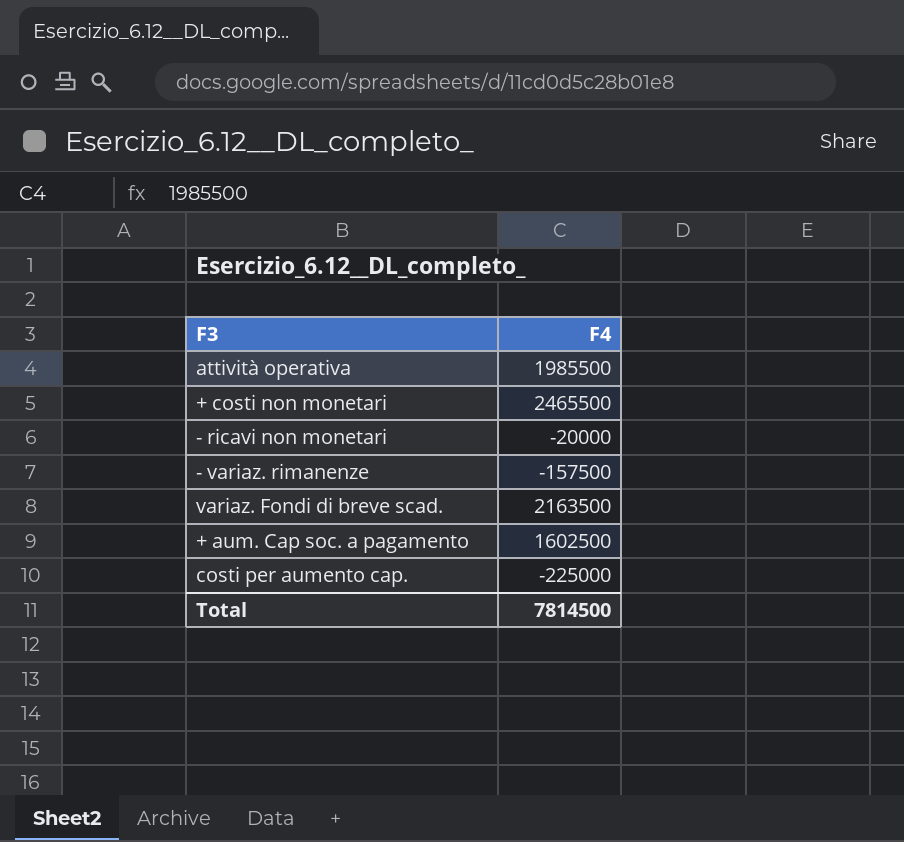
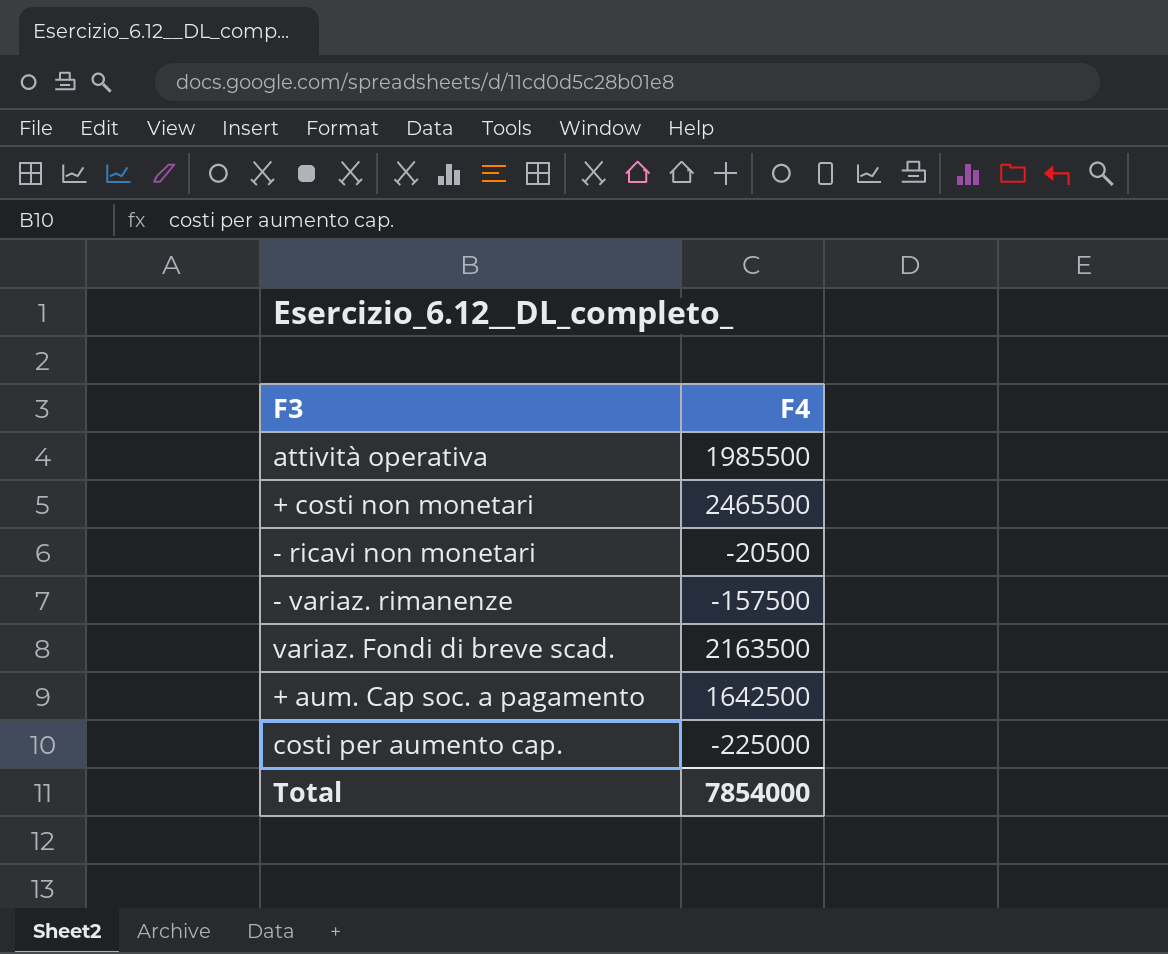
- ricavi non monetari | F4: -20000 -> -20500
+ aum. Cap soc. a pagamento | F4: 1602500 -> 1642500
Total | F4: 7814500 -> 7854000

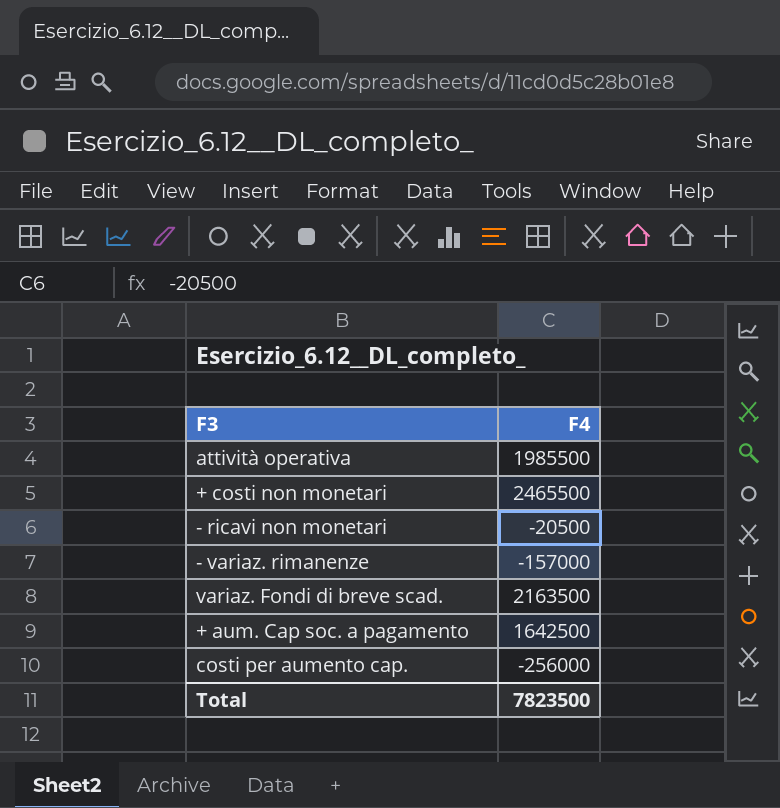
- variaz. rimanenze | F4: -157500 -> -157000
costi per aumento cap. | F4: -225000 -> -256000
Total | F4: 7854000 -> 7823500

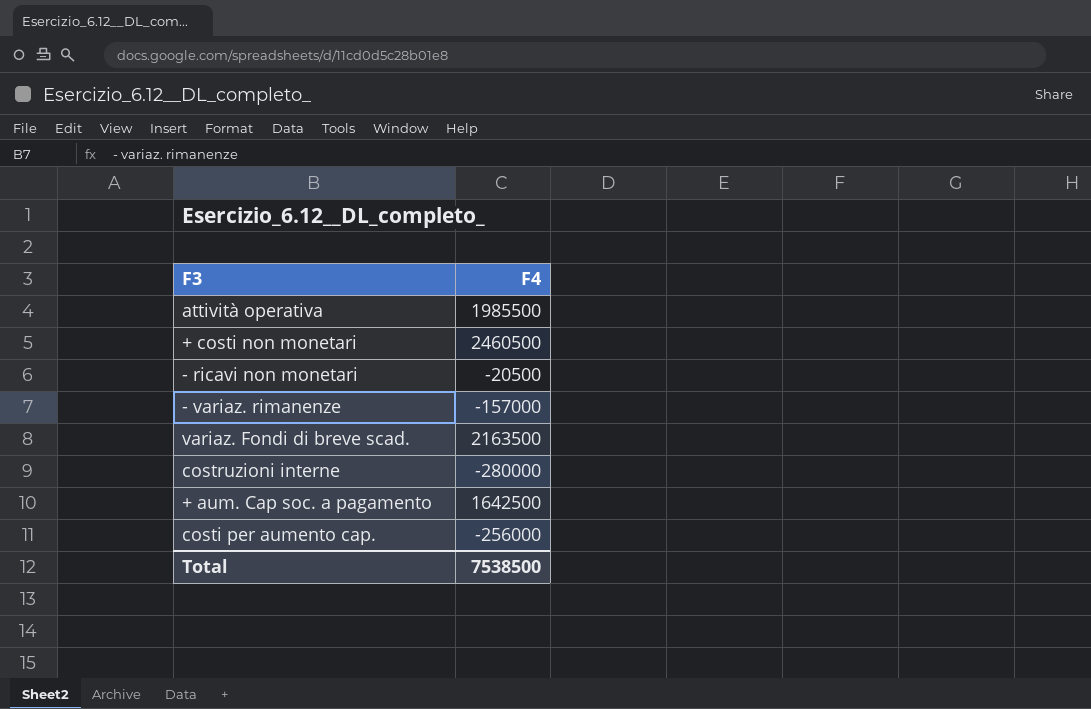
+ costi non monetari | F4: 2465500 -> 2460500
row costruzioni interne: none -> -280000
Total | F4: 7823500 -> 7538500

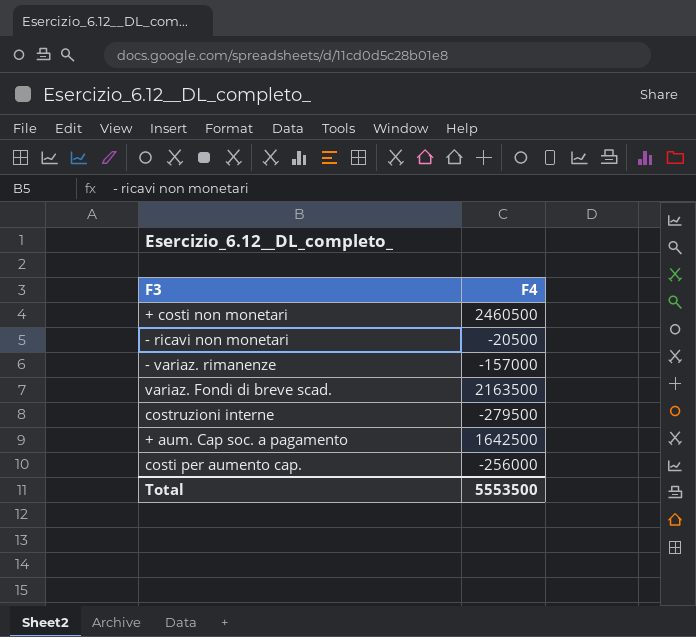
row attività operativa: 1985500 -> none
costruzioni interne | F4: -280000 -> -279500
Total | F4: 7538500 -> 5553500

